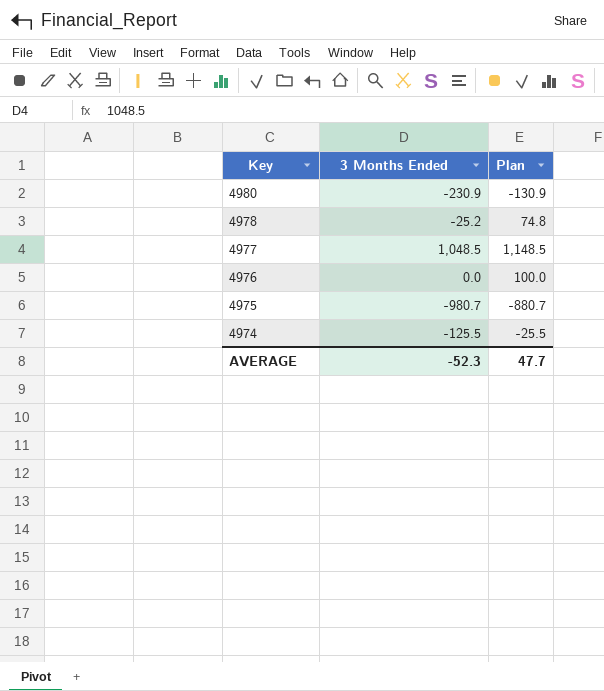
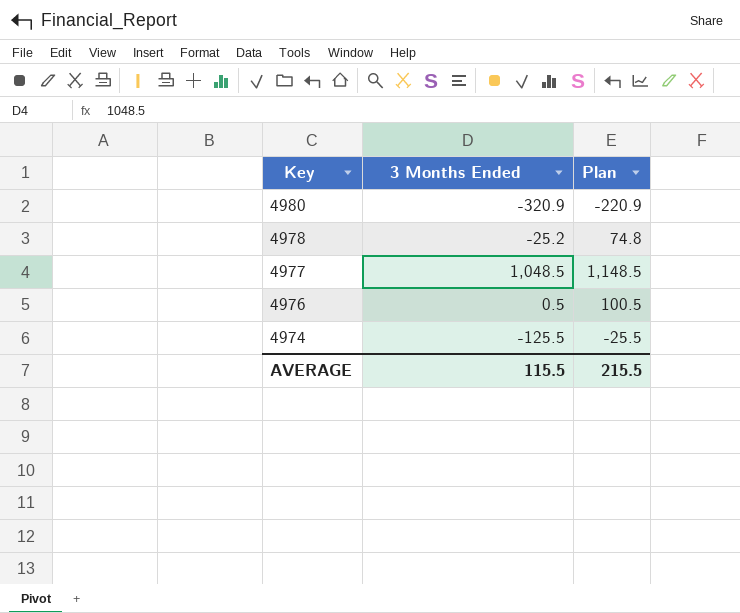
row 4975: -980.7 | -880.7 -> none
4980 | 3 Months Ended: -230.9 -> -320.9
4980 | Plan: -130.9 -> -220.9
4976 | 3 Months Ended: 0.0 -> 0.5
4976 | Plan: 100.0 -> 100.5
AVERAGE | 3 Months Ended: -52.3 -> 115.5
AVERAGE | Plan: 47.7 -> 215.5

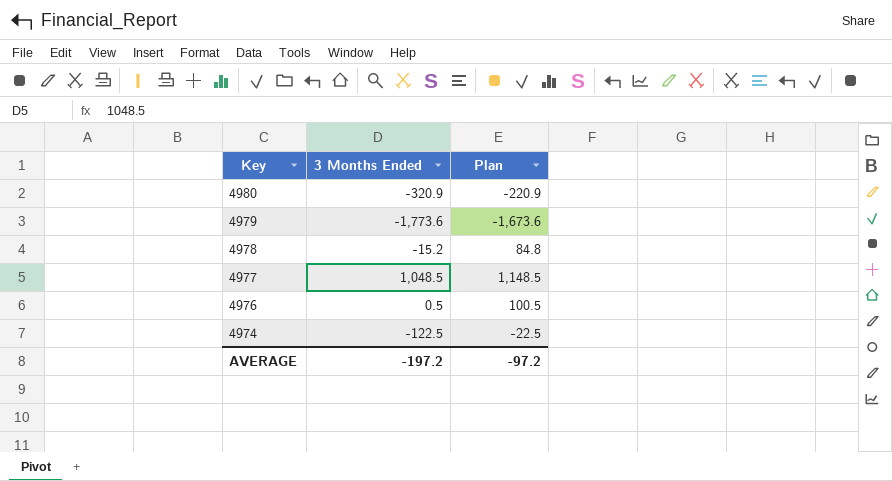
row 4979: none -> -1,773.6 | -1,673.6
4978 | 3 Months Ended: -25.2 -> -15.2
4978 | Plan: 74.8 -> 84.8
4974 | 3 Months Ended: -125.5 -> -122.5
4974 | Plan: -25.5 -> -22.5
AVERAGE | 3 Months Ended: 115.5 -> -197.2
AVERAGE | Plan: 215.5 -> -97.2

